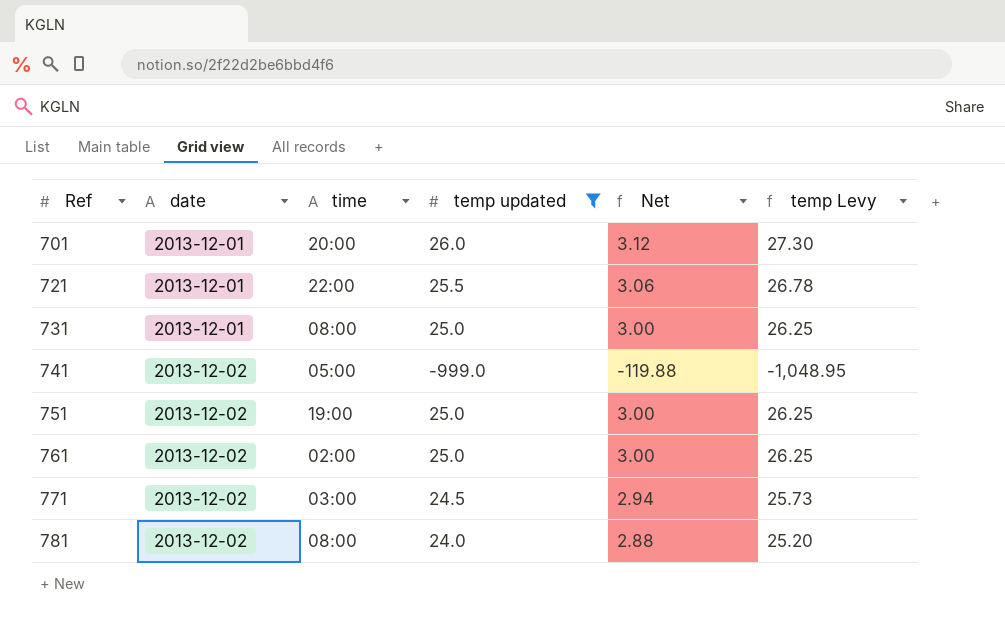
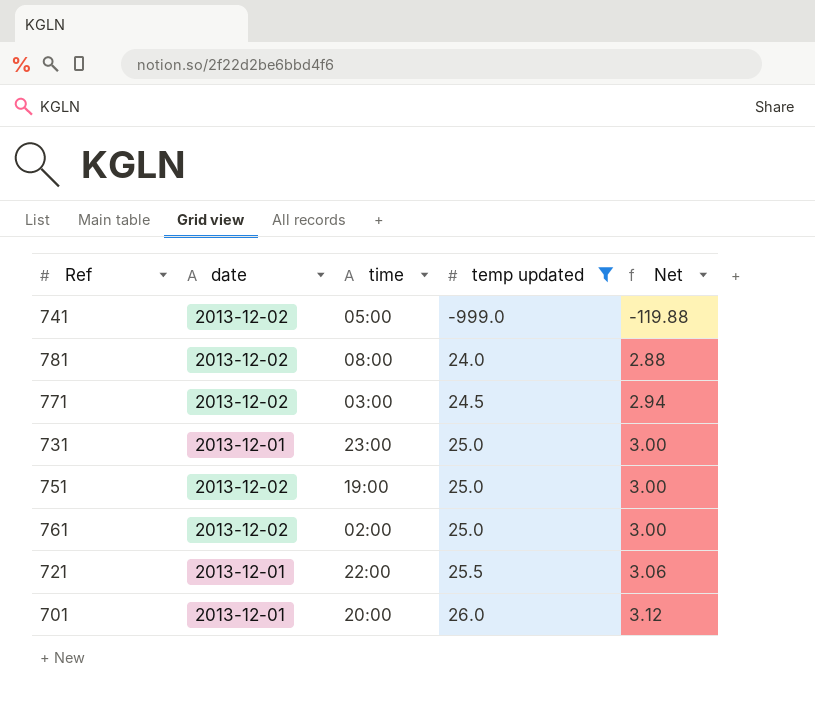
row order: Ref ascending -> temp updated ascending
column temp Levy | formula: [temp updated] * 1.05 -> none
731 | time: 08:00 -> 23:00

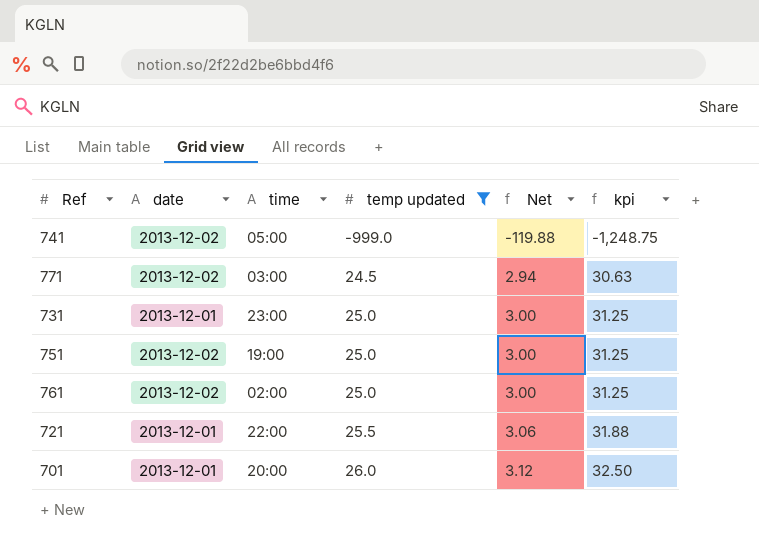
column kpi | formula: none -> [temp updated] * 1.25
row 781: 2013-12-02 | 08:00 | 24.0 | 2.88 -> none

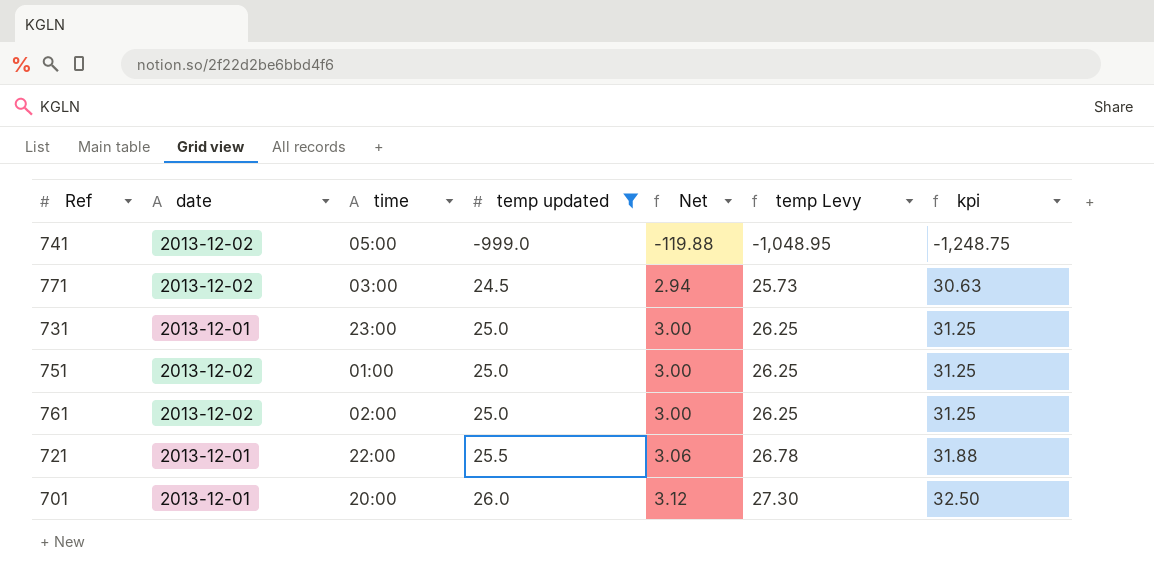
column temp Levy | formula: none -> [temp updated] * 1.05
751 | time: 19:00 -> 01:00

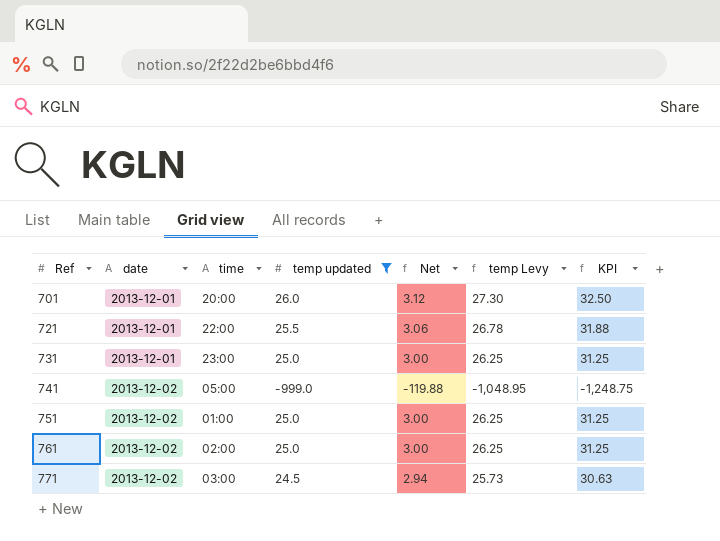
row order: temp updated ascending -> Ref ascending
column name: kpi -> KPI

